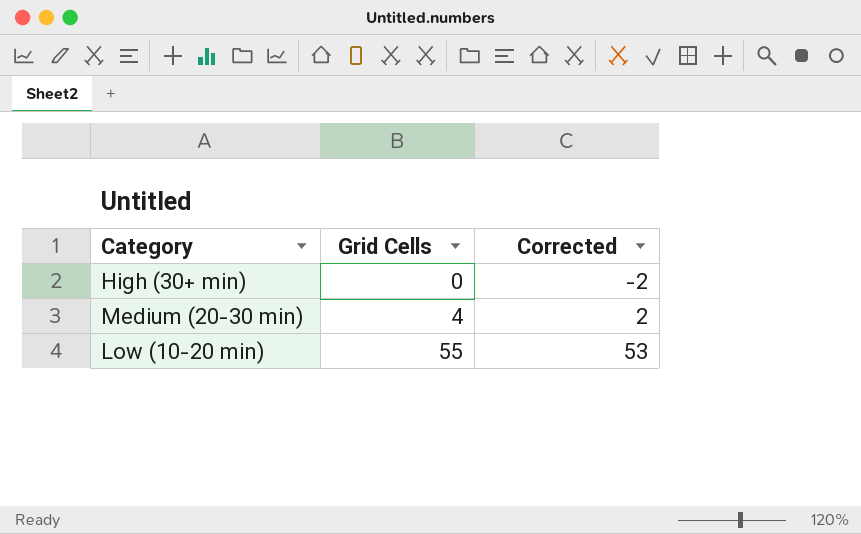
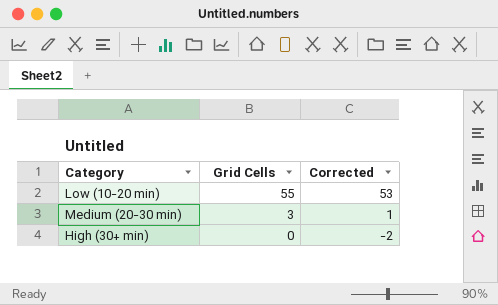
row order: Grid Cells ascending -> Grid Cells descending
Medium (20-30 min) | Grid Cells: 4 -> 3
Medium (20-30 min) | Corrected: 2 -> 1

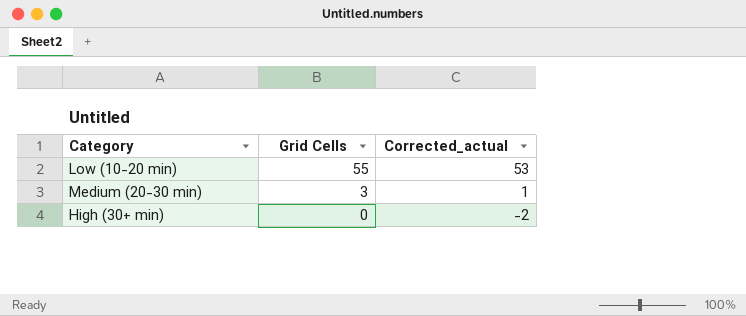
column name: Corrected -> Corrected_actual

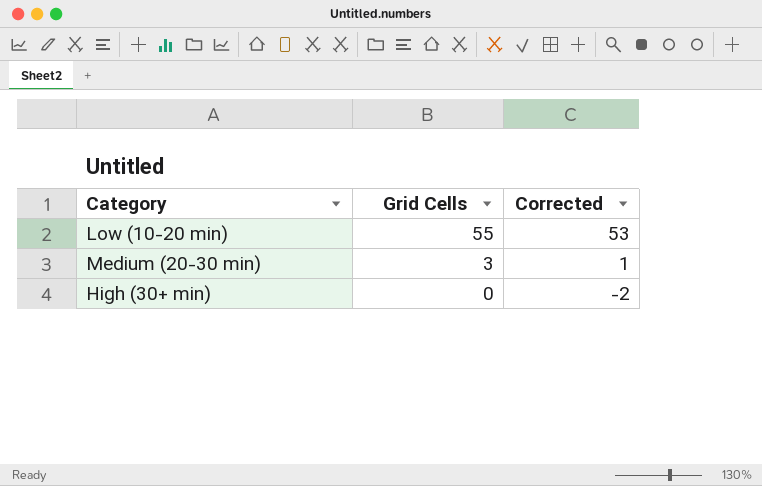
column name: Corrected_actual -> Corrected

